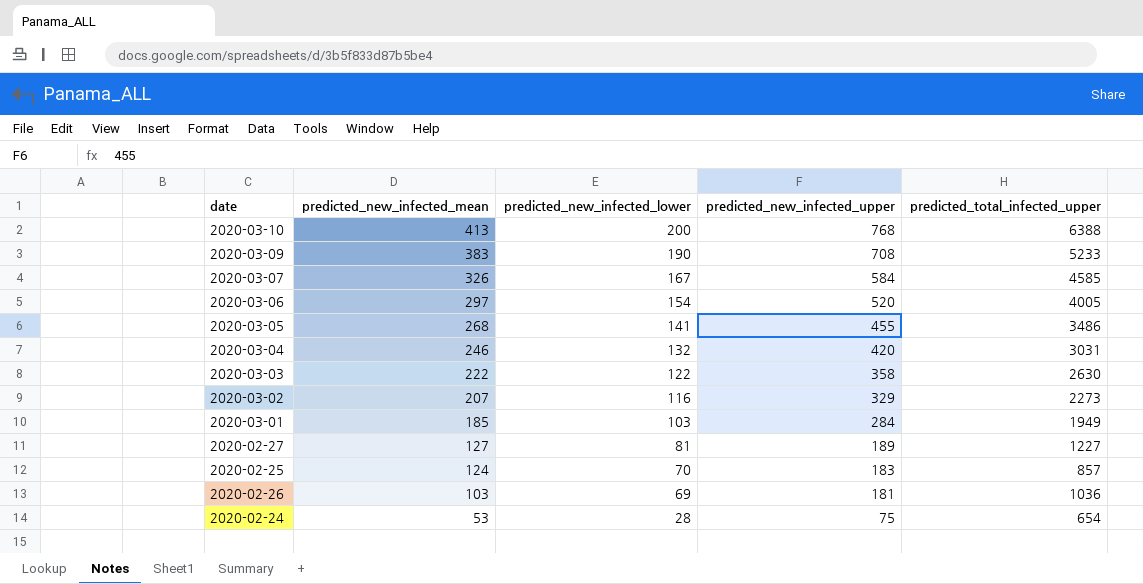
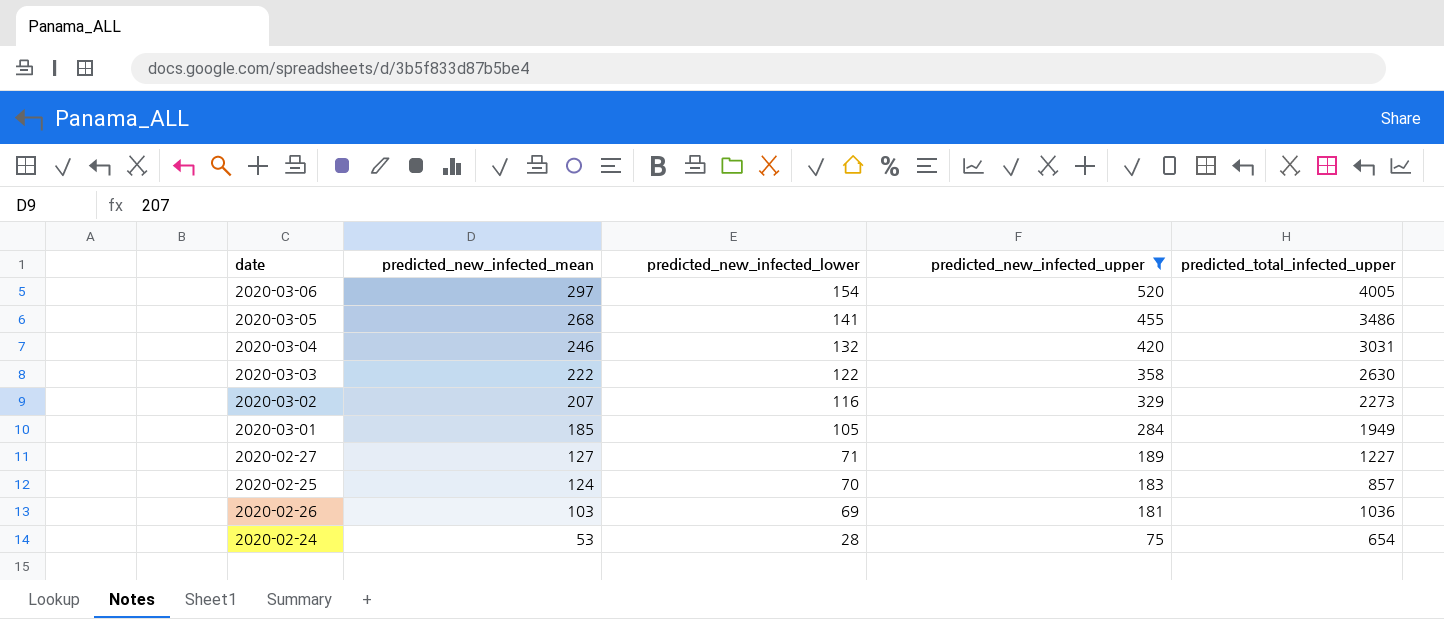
filter: none -> predicted_new_infected_upper <= 520
2020-03-01 | predicted_new_infected_lower: 103 -> 105
2020-02-27 | predicted_new_infected_lower: 81 -> 71

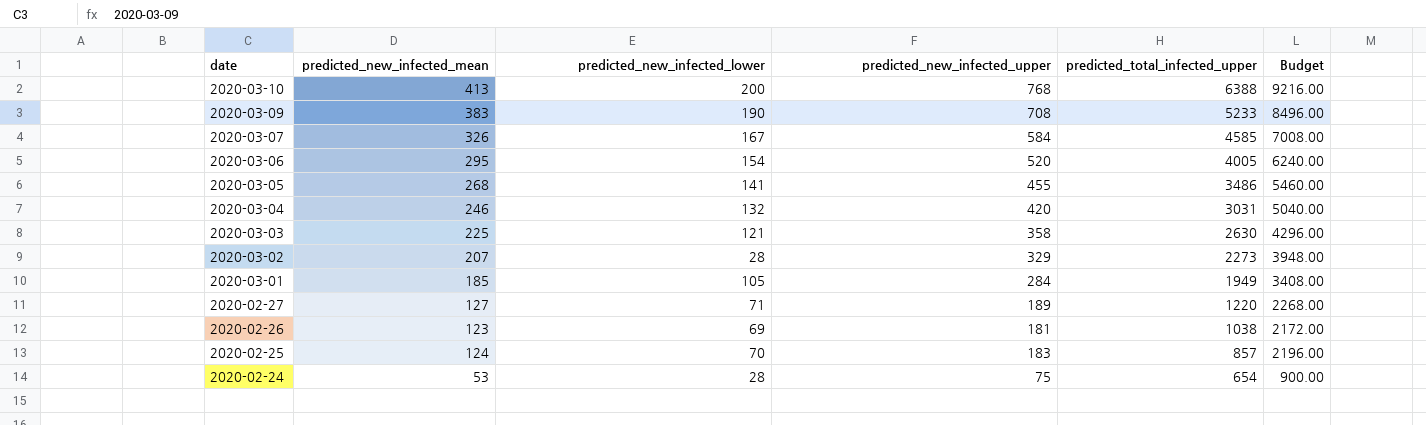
filter: predicted_new_infected_upper <= 520 -> none
row order: predicted_new_infected_mean descending -> date descending
column Budget | formula: none -> [predicted_new_infected_upper] * 12
2020-03-06 | predicted_new_infected_mean: 297 -> 295
2020-03-03 | predicted_new_infected_mean: 222 -> 225
2020-03-03 | predicted_new_infected_lower: 122 -> 121
2020-03-02 | predicted_new_infected_lower: 116 -> 28
2020-02-27 | predicted_total_infected_upper: 1227 -> 1220
2020-02-26 | predicted_new_infected_mean: 103 -> 123
2020-02-26 | predicted_total_infected_upper: 1036 -> 1038

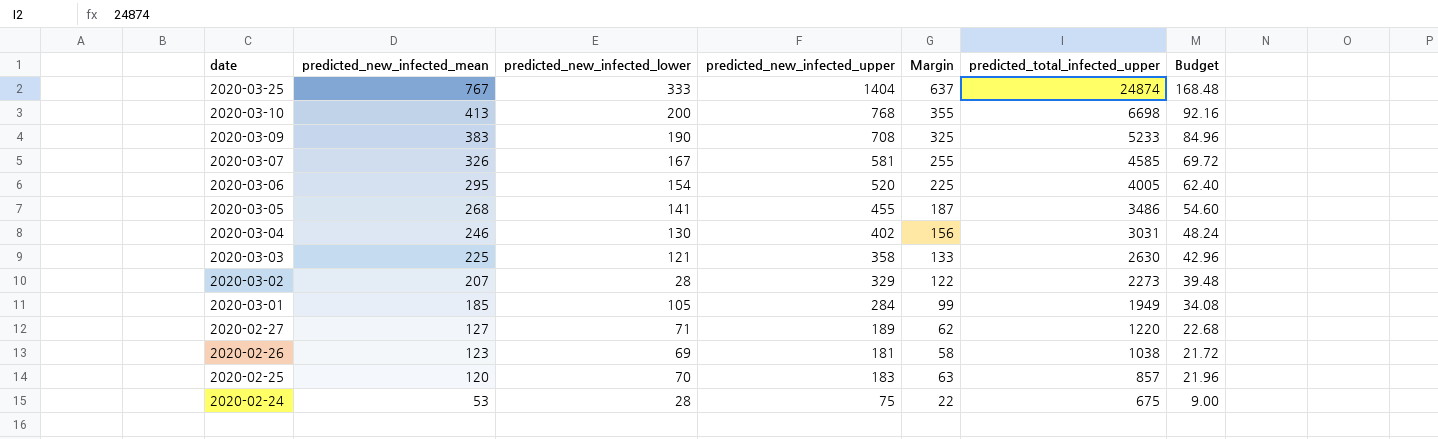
column Margin | formula: none -> [predicted_new_infected_upper] - [predicted_new_infected_mean]
column Budget | formula: [predicted_new_infected_upper] * 12 -> [predicted_new_infected_upper] * 0.12
row 2020-03-25: none -> 767 | 333 | 1404 | 637 | 24874 | 168.48
2020-03-10 | predicted_total_infected_upper: 6388 -> 6698
2020-03-07 | predicted_new_infected_upper: 584 -> 581
2020-03-04 | predicted_new_infected_lower: 132 -> 130
2020-03-04 | predicted_new_infected_upper: 420 -> 402
2020-02-25 | predicted_new_infected_mean: 124 -> 120
2020-02-24 | predicted_total_infected_upper: 654 -> 675

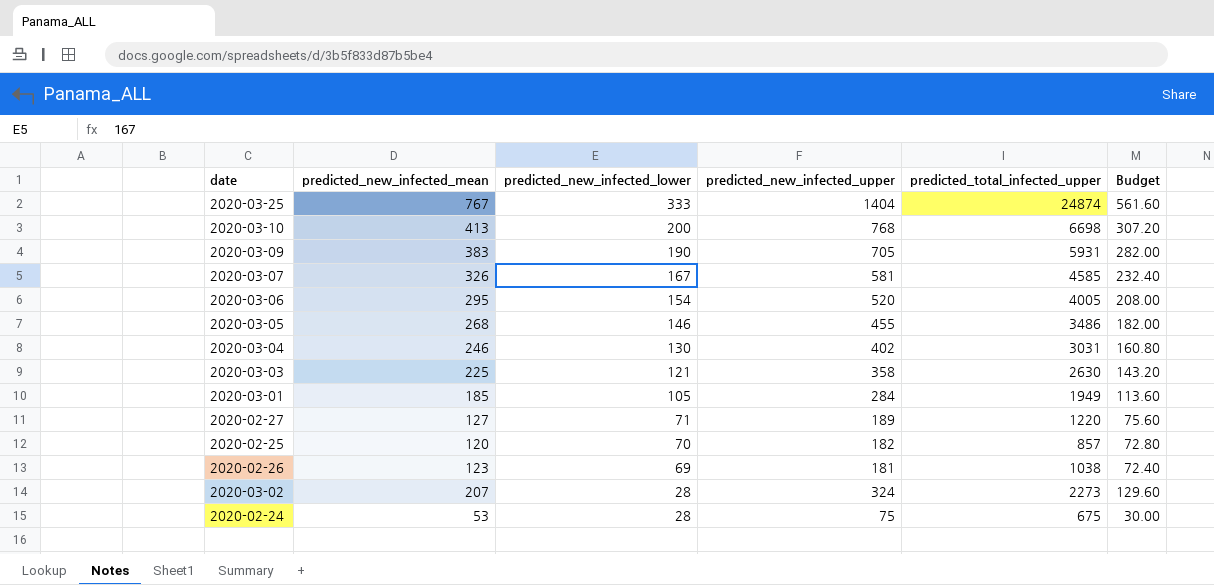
row order: date descending -> predicted_new_infected_lower descending
column Margin | formula: [predicted_new_infected_upper] - [predicted_new_infected_mean] -> none
column Budget | formula: [predicted_new_infected_upper] * 0.12 -> [predicted_new_infected_upper] * 0.4
2020-03-09 | predicted_new_infected_upper: 708 -> 705
2020-03-09 | predicted_total_infected_upper: 5233 -> 5931
2020-03-05 | predicted_new_infected_lower: 141 -> 146
2020-02-25 | predicted_new_infected_upper: 183 -> 182
2020-03-02 | predicted_new_infected_upper: 329 -> 324

